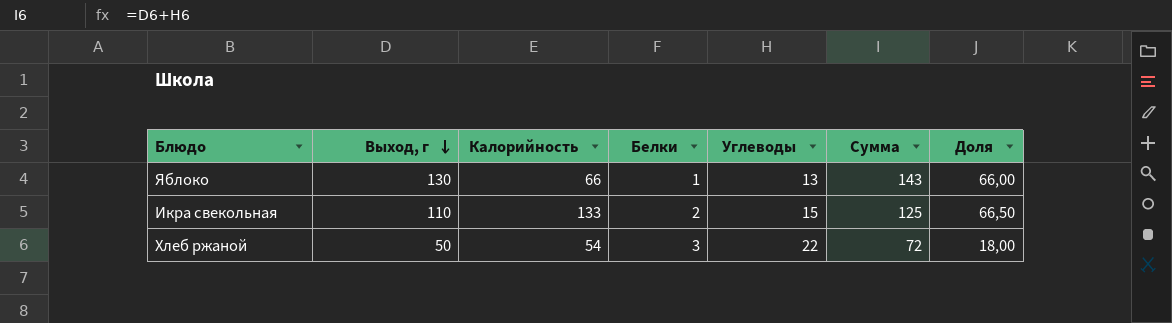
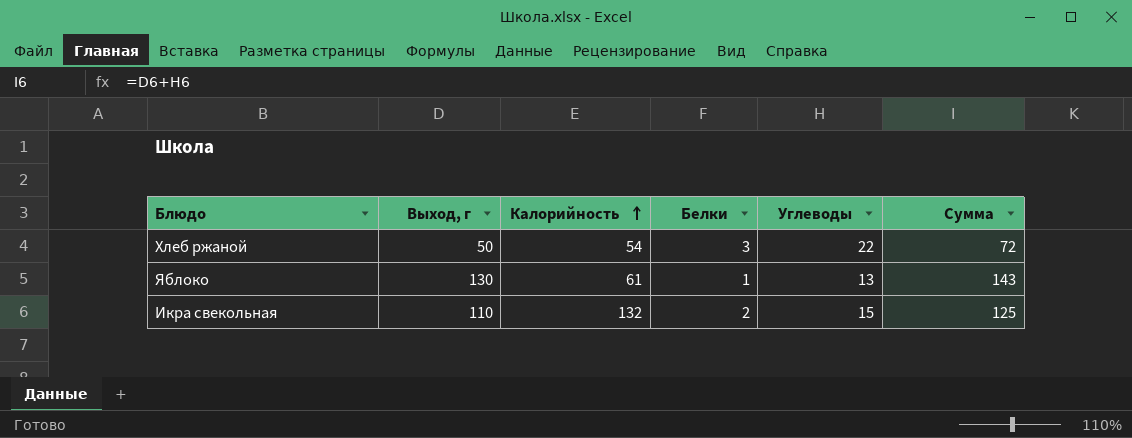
row order: Выход, г descending -> Калорийность ascending
column Доля | formula: [Калорийность] / [Белки] -> none
Яблоко | Калорийность: 66 -> 61
Икра свекольная | Калорийность: 133 -> 132

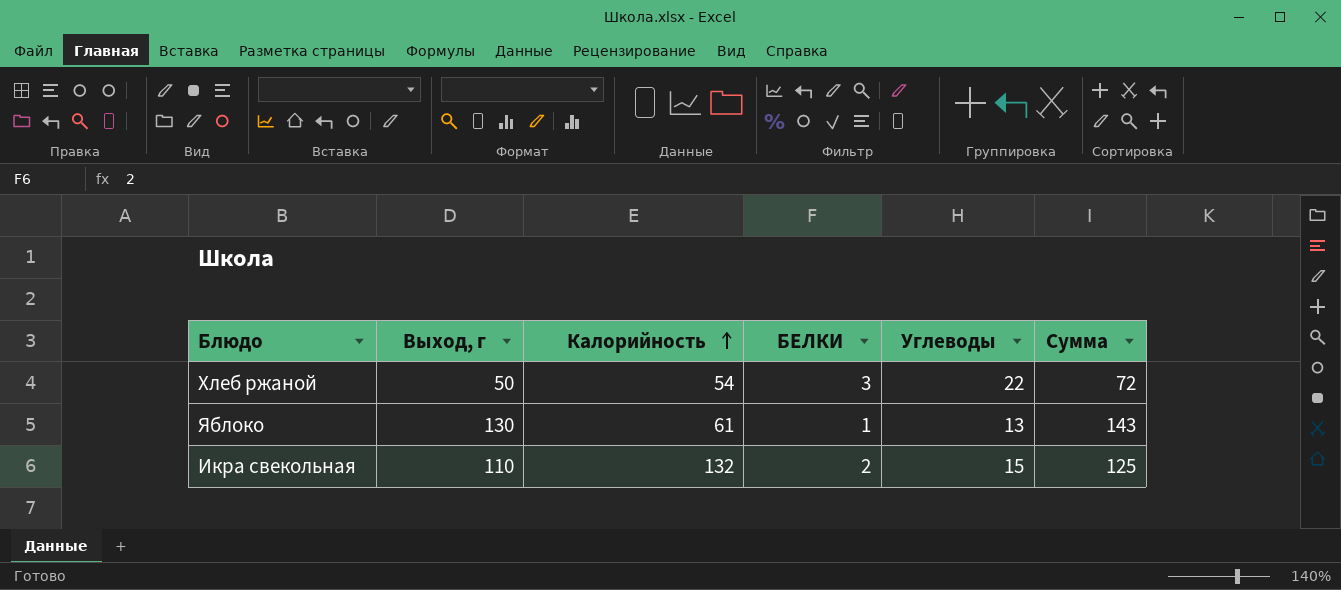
column name: Белки -> БЕЛКИ

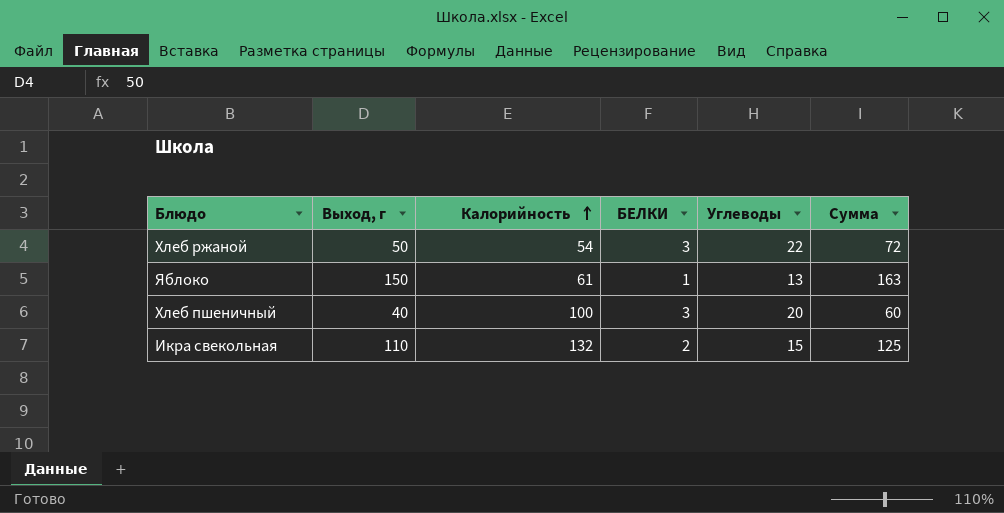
Яблоко | Выход, г: 130 -> 150
Яблоко | Сумма: 143 -> 163
row Хлеб пшеничный: none -> 40 | 100 | 3 | 20 | 60

